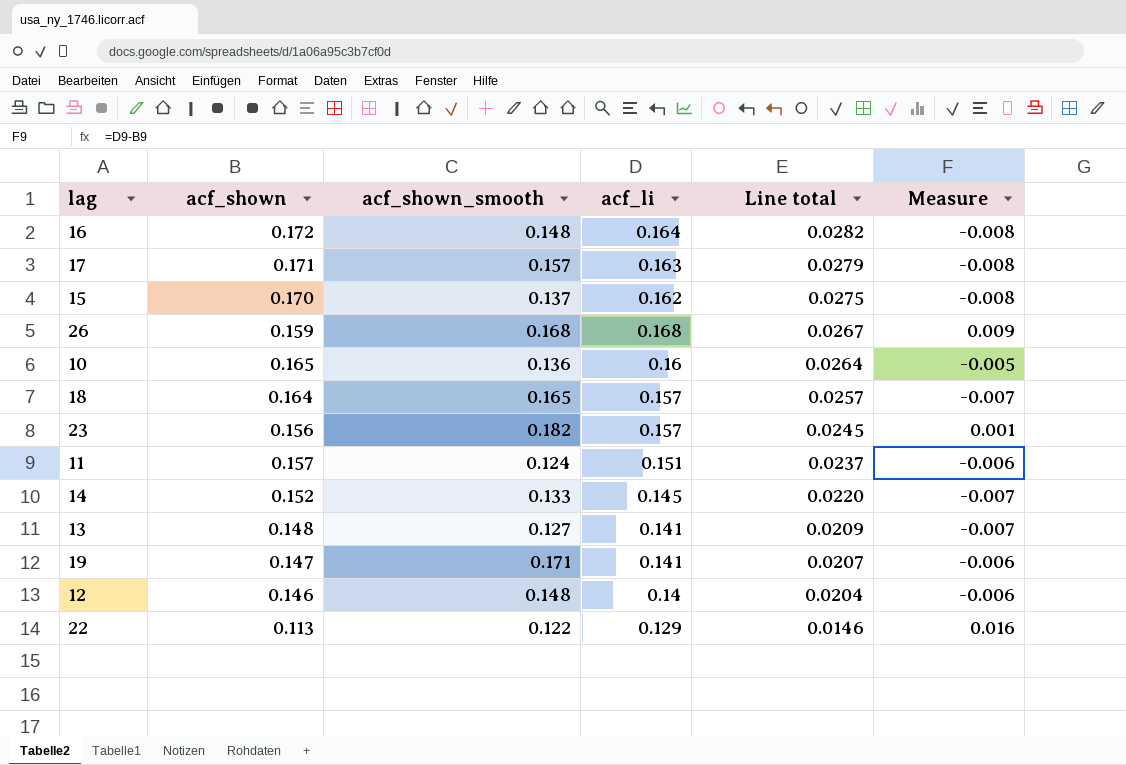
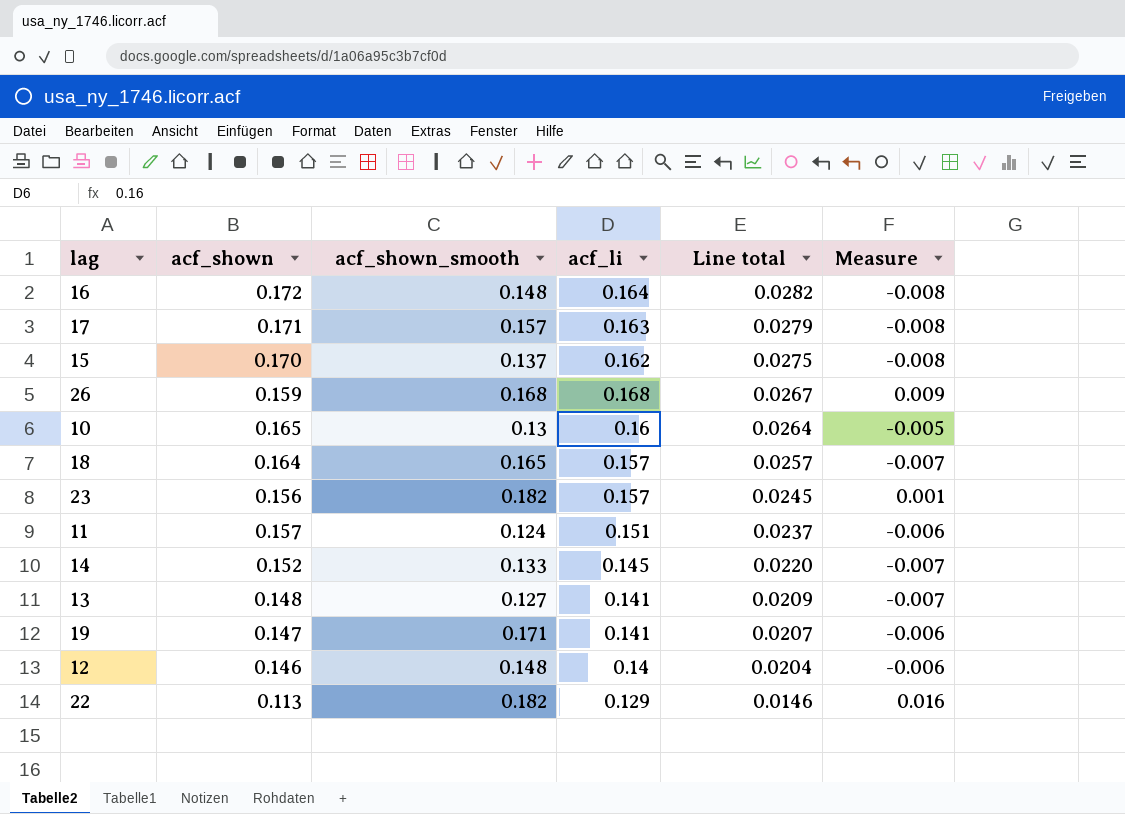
10 | acf_shown_smooth: 0.136 -> 0.13
22 | acf_shown_smooth: 0.122 -> 0.182

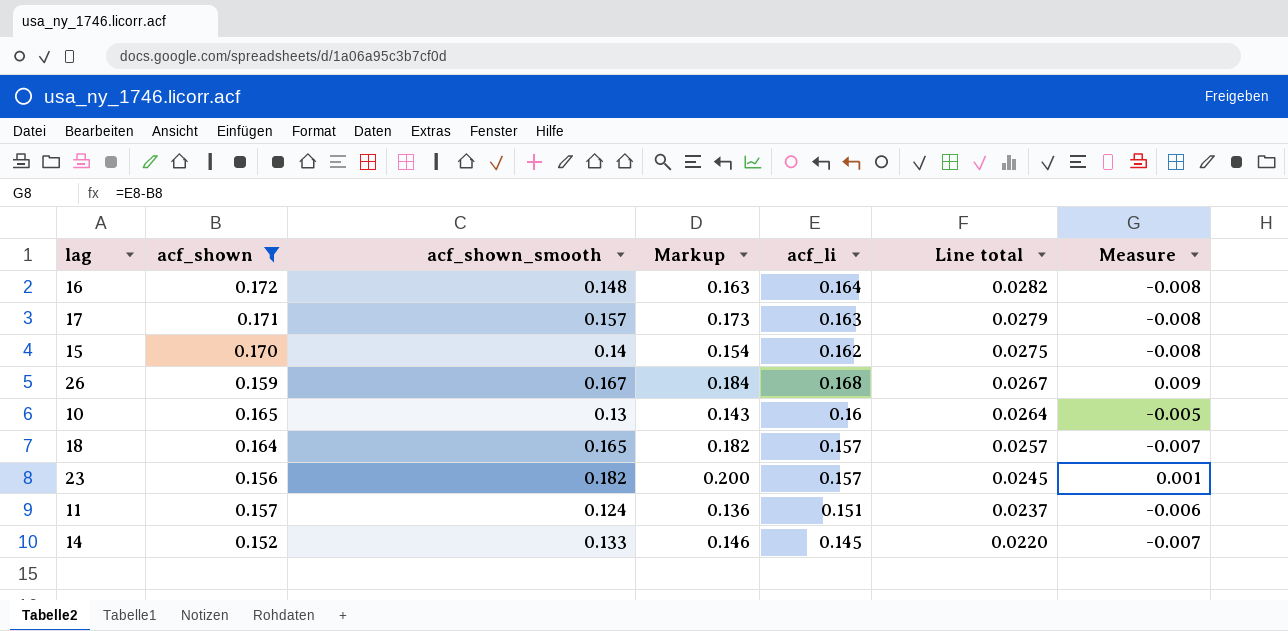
filter: none -> acf_shown >= 0.152
column Markup | formula: none -> [acf_shown_smooth] * 1.1
15 | acf_shown_smooth: 0.137 -> 0.14
26 | acf_shown_smooth: 0.168 -> 0.167

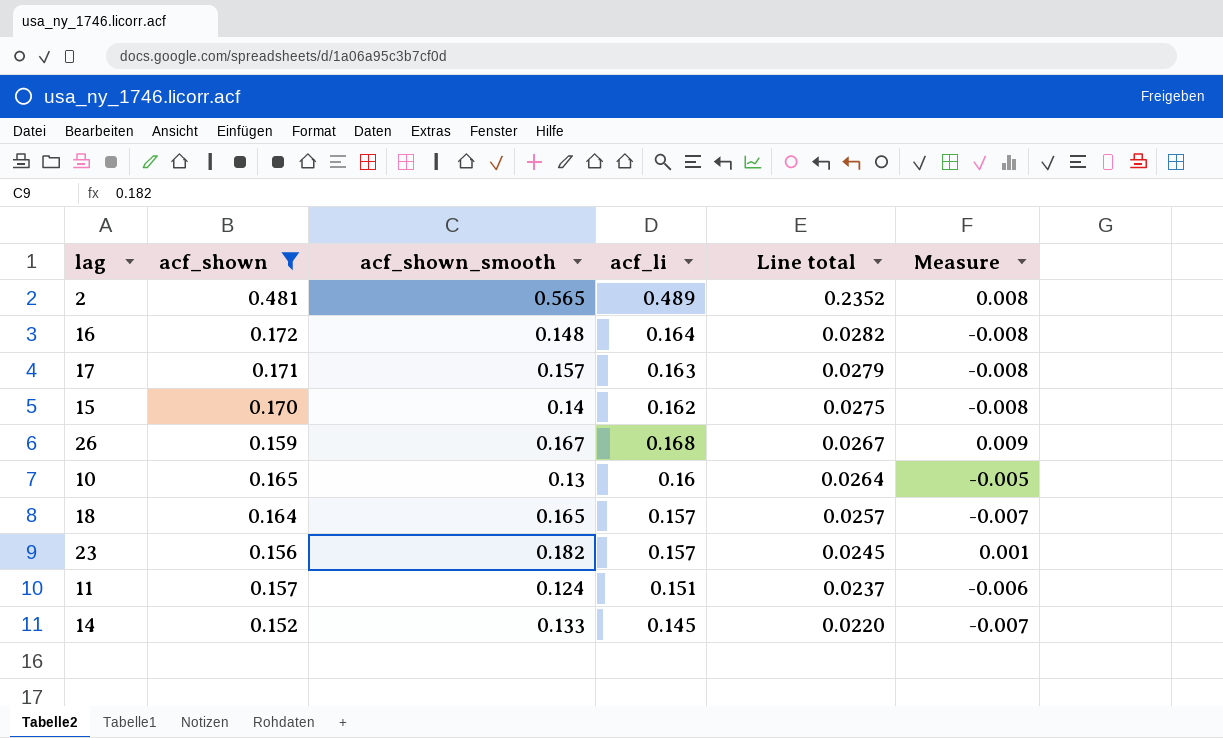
column Markup | formula: [acf_shown_smooth] * 1.1 -> none
row 2: none -> 0.481 | 0.565 | 0.489 | 0.2352 | 0.008

